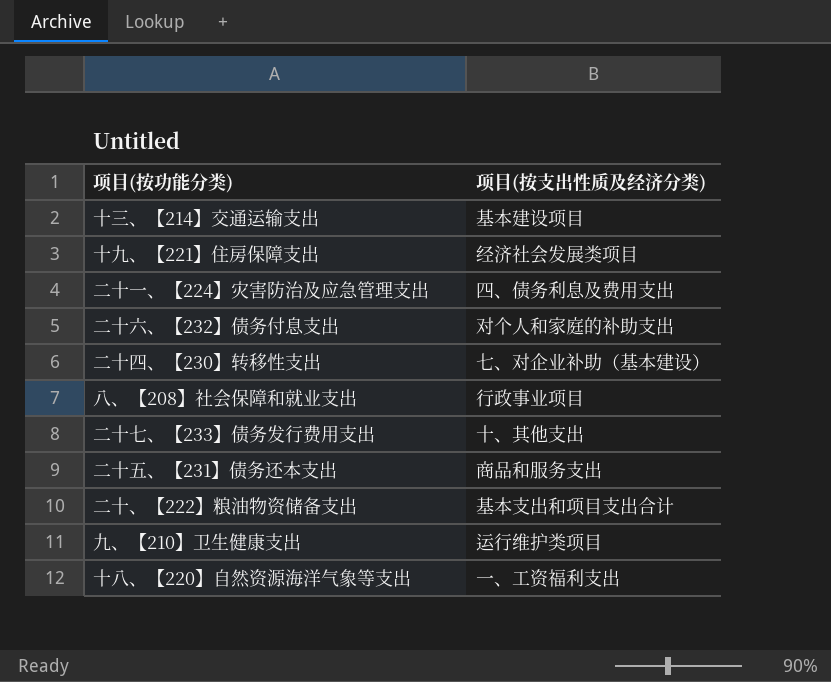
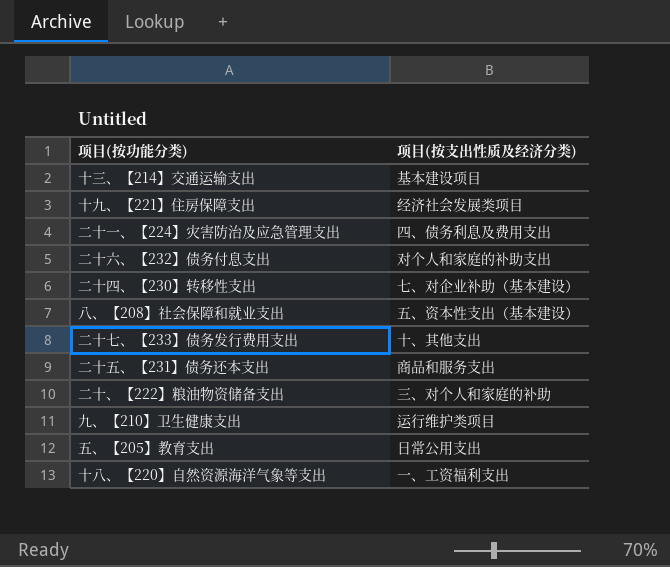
八、【208】社会保障和就业支出 | 项目(按支出性质及经济分类): 行政事业项目 -> 五、资本性支出（基本建设）
二十、【222】粮油物资储备支出 | 项目(按支出性质及经济分类): 基本支出和项目支出合计 -> 三、对个人和家庭的补助
row 五、【205】教育支出: none -> 日常公用支出

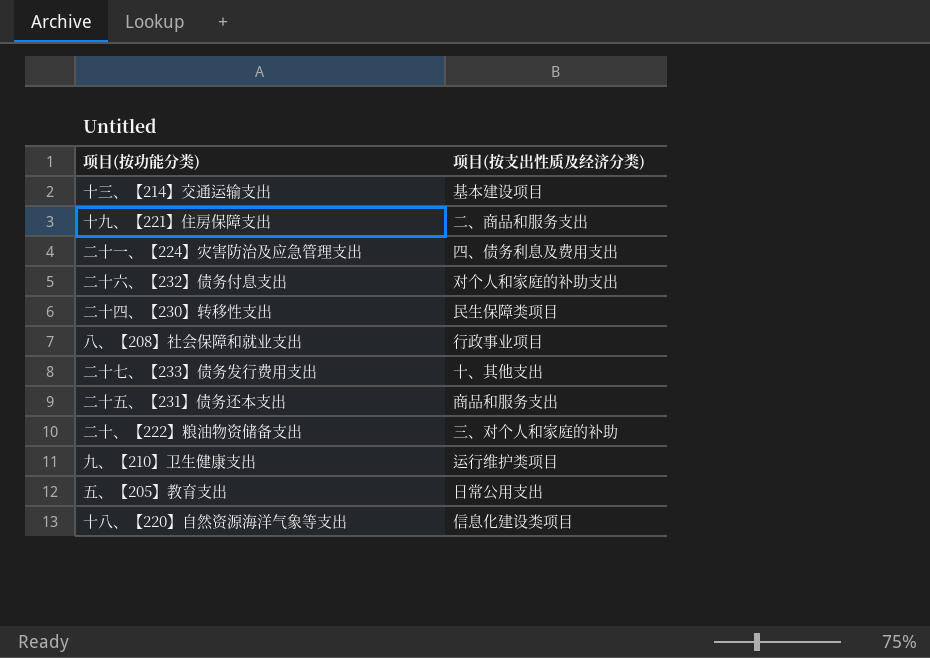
十九、【221】住房保障支出 | 项目(按支出性质及经济分类): 经济社会发展类项目 -> 二、商品和服务支出
二十四、【230】转移性支出 | 项目(按支出性质及经济分类): 七、对企业补助（基本建设） -> 民生保障类项目
八、【208】社会保障和就业支出 | 项目(按支出性质及经济分类): 五、资本性支出（基本建设） -> 行政事业项目
十八、【220】自然资源海洋气象等支出 | 项目(按支出性质及经济分类): 一、工资福利支出 -> 信息化建设类项目

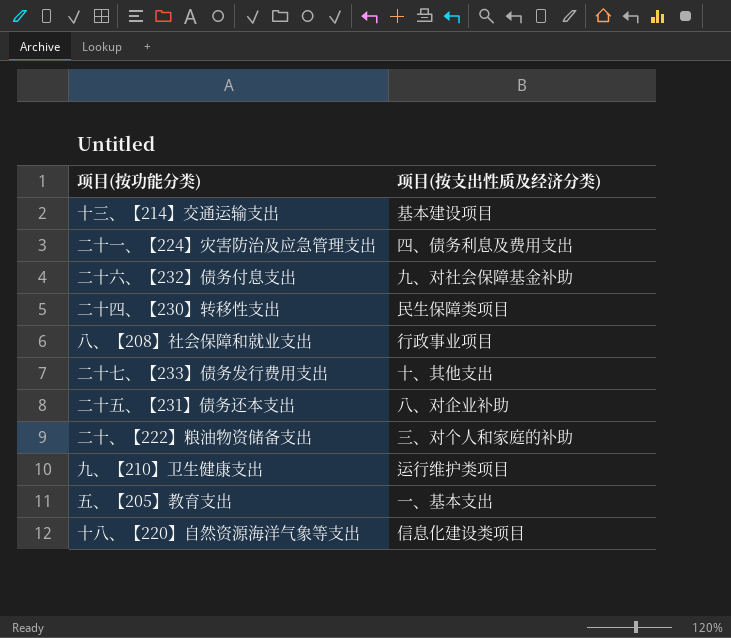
row 十九、【221】住房保障支出: 二、商品和服务支出 -> none
二十六、【232】债务付息支出 | 项目(按支出性质及经济分类): 对个人和家庭的补助支出 -> 九、对社会保障基金补助
二十五、【231】债务还本支出 | 项目(按支出性质及经济分类): 商品和服务支出 -> 八、对企业补助
五、【205】教育支出 | 项目(按支出性质及经济分类): 日常公用支出 -> 一、基本支出

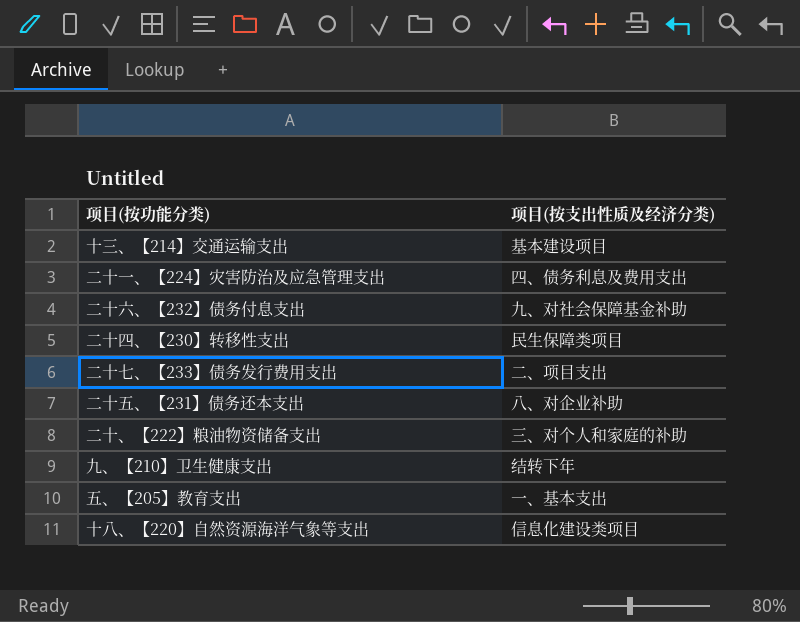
row 八、【208】社会保障和就业支出: 行政事业项目 -> none
二十七、【233】债务发行费用支出 | 项目(按支出性质及经济分类): 十、其他支出 -> 二、项目支出
九、【210】卫生健康支出 | 项目(按支出性质及经济分类): 运行维护类项目 -> 结转下年

